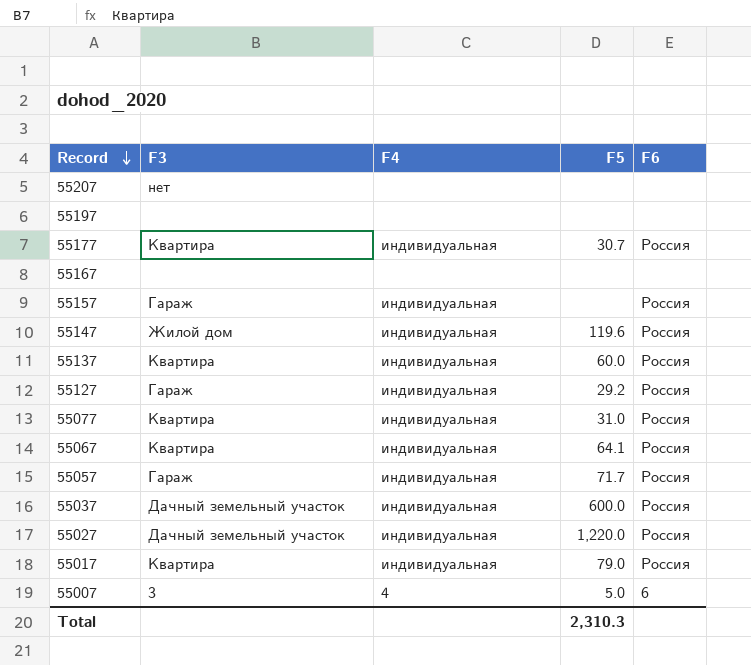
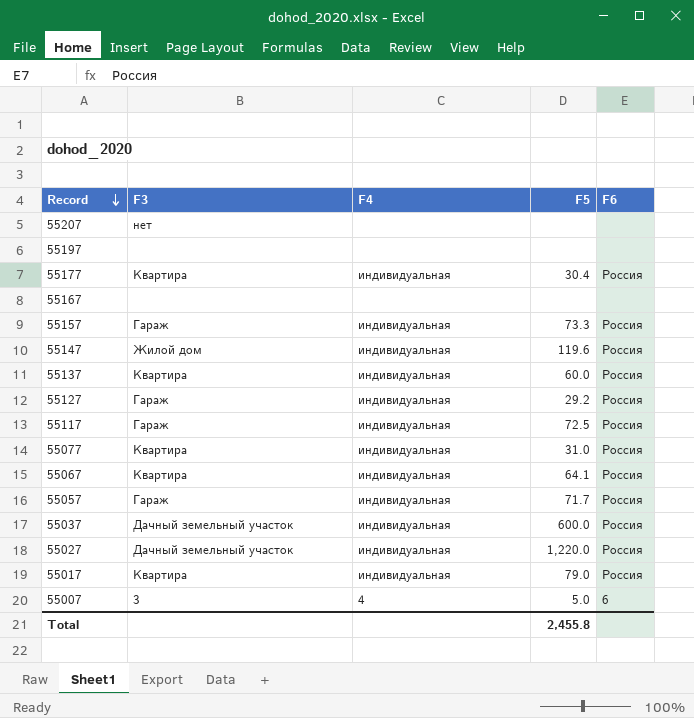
55177 | F5: 30.7 -> 30.4
55157 | F5: none -> 73.3
row 55117: none -> Гараж | индивидуальная | 72.5 | Россия
Total | F5: 2,310.3 -> 2,455.8

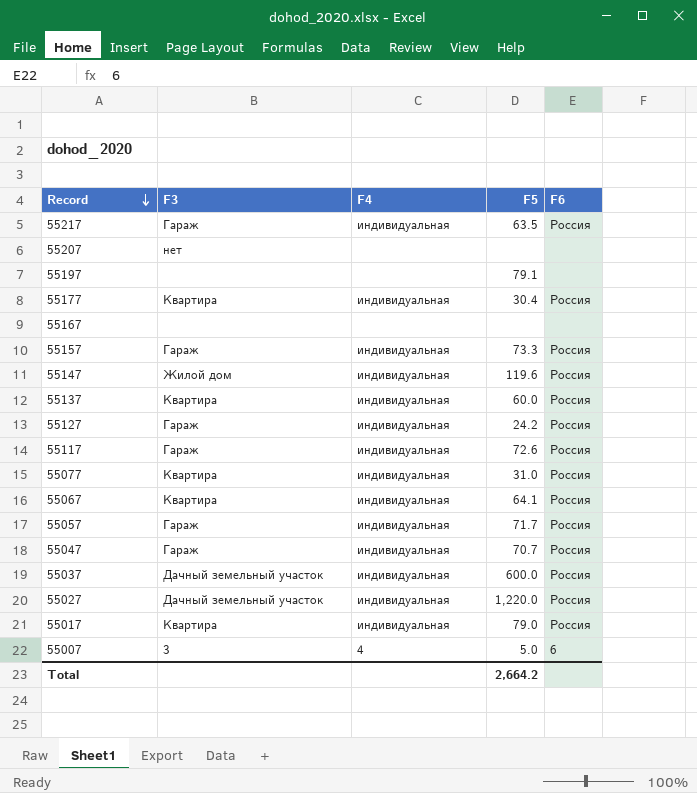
row 55217: none -> Гараж | индивидуальная | 63.5 | Россия
55197 | F5: none -> 79.1
55127 | F5: 29.2 -> 24.2
55117 | F5: 72.5 -> 72.6
row 55047: none -> Гараж | индивидуальная | 70.7 | Россия
Total | F5: 2,455.8 -> 2,664.2

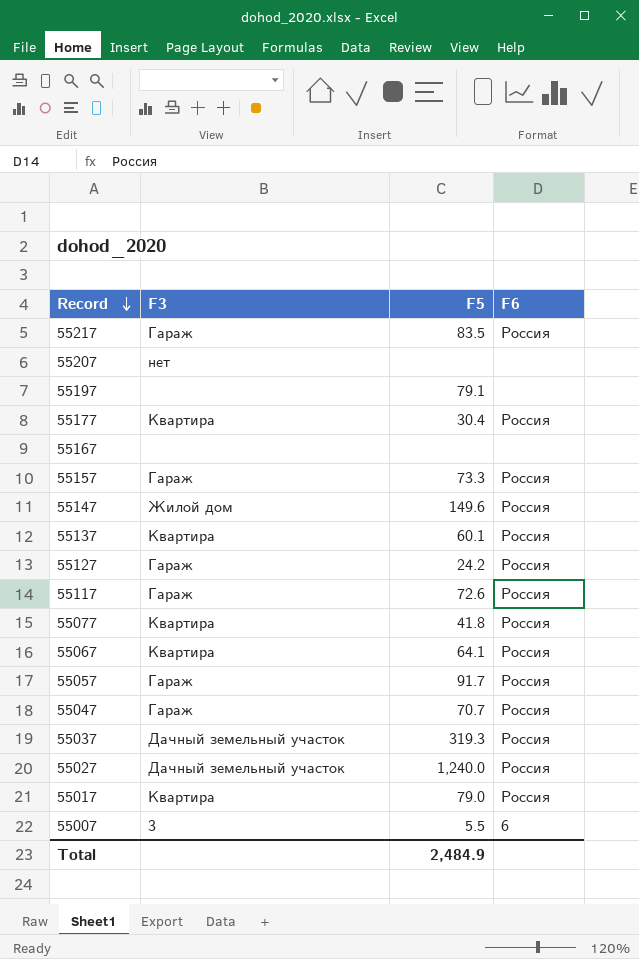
column F4 | position: 3 -> none
55217 | F5: 63.5 -> 83.5
55147 | F5: 119.6 -> 149.6
55137 | F5: 60.0 -> 60.1
55077 | F5: 31.0 -> 41.8
55057 | F5: 71.7 -> 91.7
55037 | F5: 600.0 -> 319.3
55027 | F5: 1,220.0 -> 1,240.0
55007 | F5: 5.0 -> 5.5
Total | F5: 2,664.2 -> 2,484.9

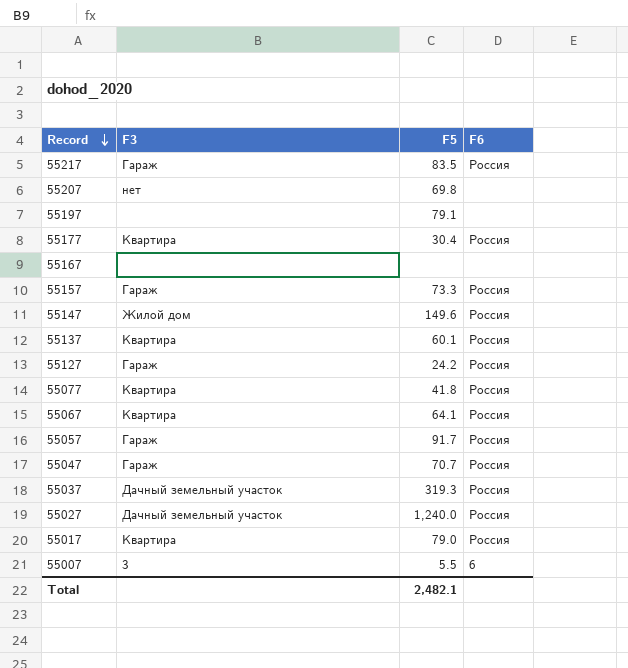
row 55117: Гараж | 72.6 | Россия -> none
55207 | F5: none -> 69.8
Total | F5: 2,484.9 -> 2,482.1

